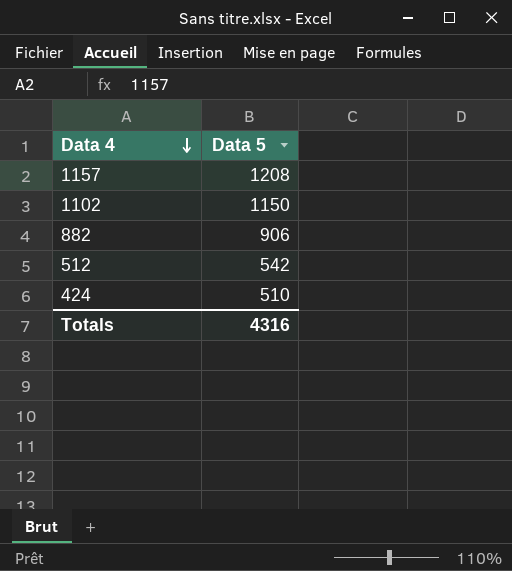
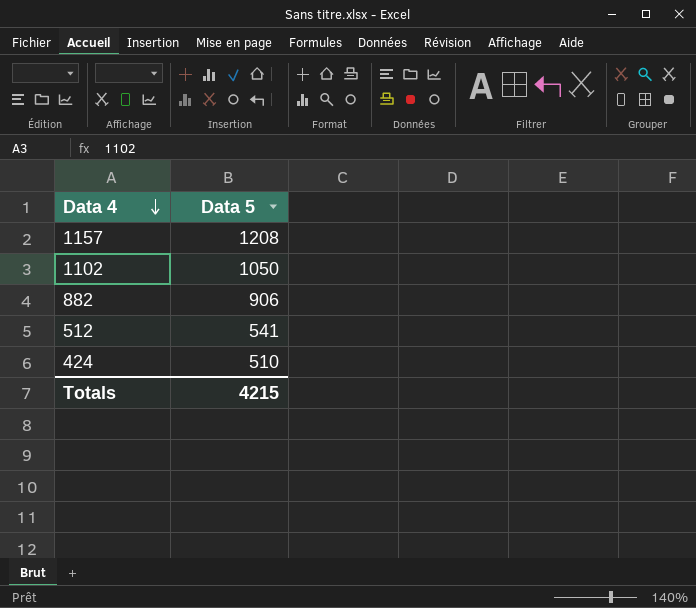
1102 | Data 5: 1150 -> 1050
512 | Data 5: 542 -> 541
Totals | Data 5: 4316 -> 4215

